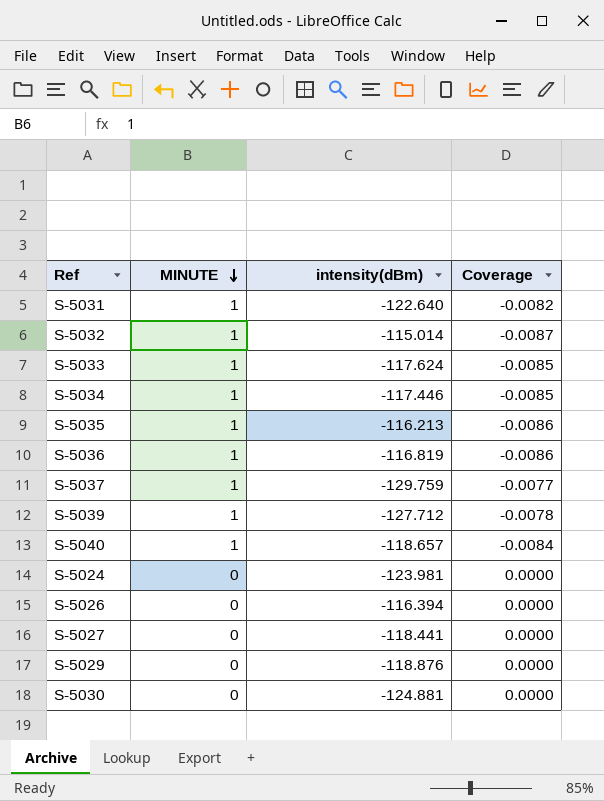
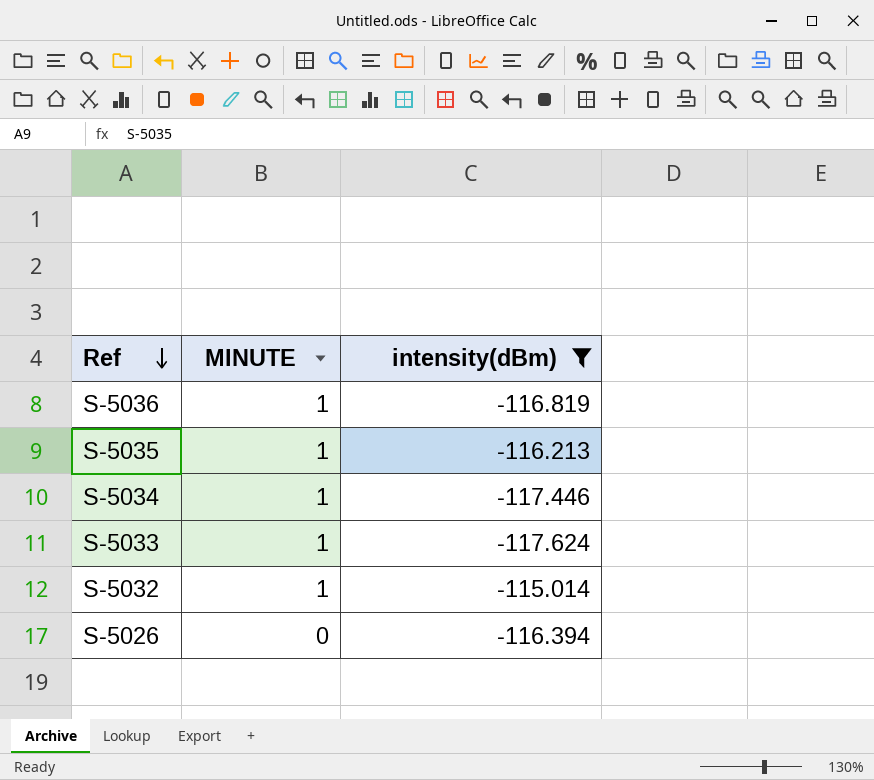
filter: none -> intensity(dBm) >= -117.624
row order: MINUTE descending -> Ref descending
column Coverage | formula: [MINUTE] / [intensity(dBm)] -> none

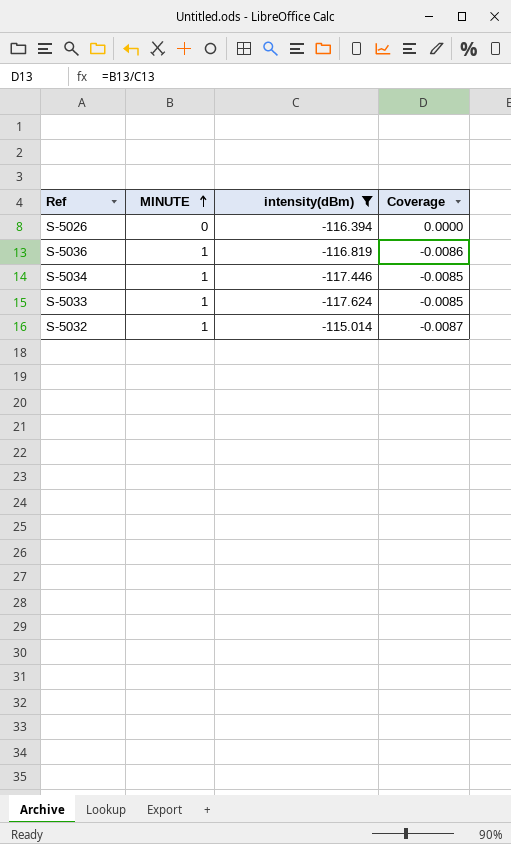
row order: Ref descending -> MINUTE ascending
column Coverage | formula: none -> [MINUTE] / [intensity(dBm)]
row S-5035: 1 | -116.213 -> none

